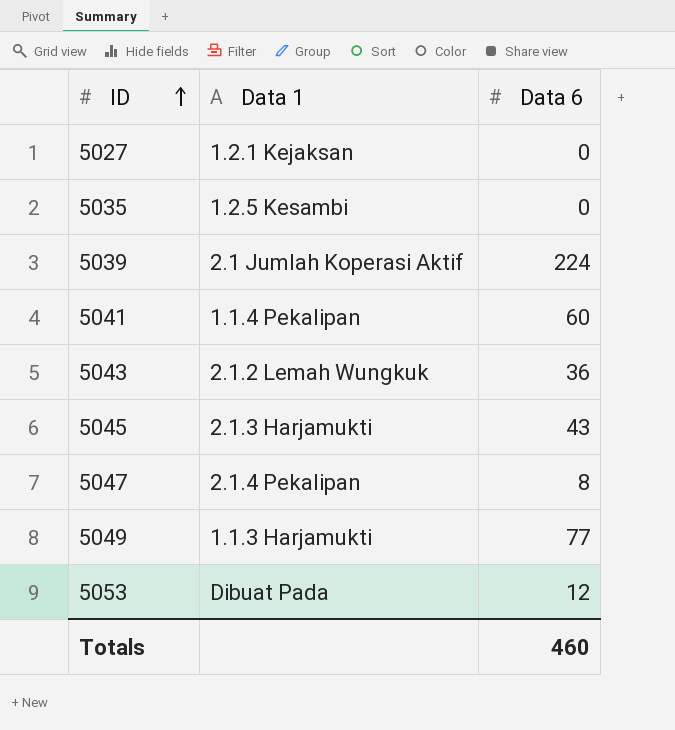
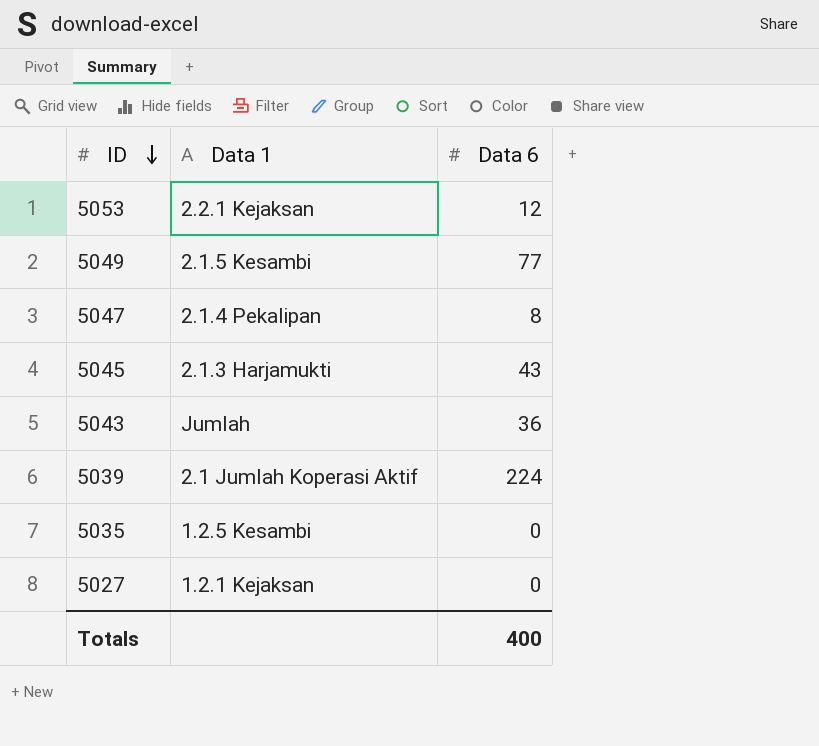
row order: ID ascending -> ID descending
row 5041: 1.1.4 Pekalipan | 60 -> none
5053 | Data 1: Dibuat Pada -> 2.2.1 Kejaksan
5049 | Data 1: 1.1.3 Harjamukti -> 2.1.5 Kesambi
5043 | Data 1: 2.1.2 Lemah Wungkuk -> Jumlah
Totals | Data 6: 460 -> 400

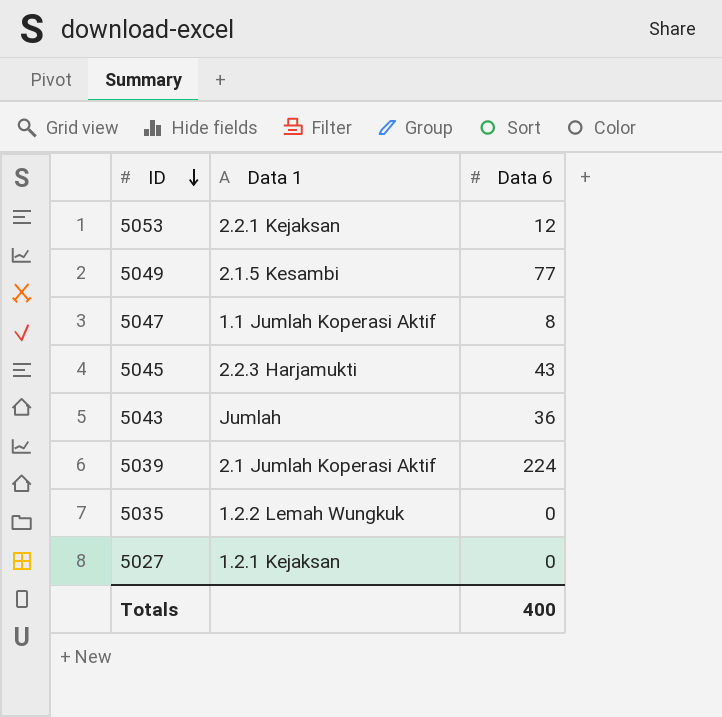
5047 | Data 1: 2.1.4 Pekalipan -> 1.1 Jumlah Koperasi Aktif
5045 | Data 1: 2.1.3 Harjamukti -> 2.2.3 Harjamukti
5035 | Data 1: 1.2.5 Kesambi -> 1.2.2 Lemah Wungkuk

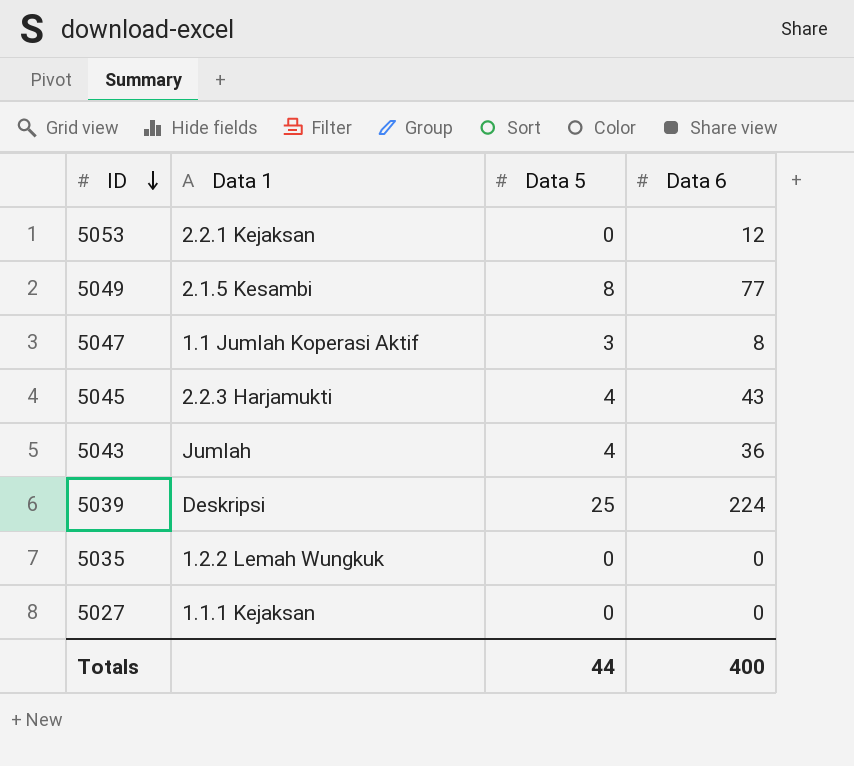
column Data 5 | position: none -> 3
5039 | Data 1: 2.1 Jumlah Koperasi Aktif -> Deskripsi
5027 | Data 1: 1.2.1 Kejaksan -> 1.1.1 Kejaksan

